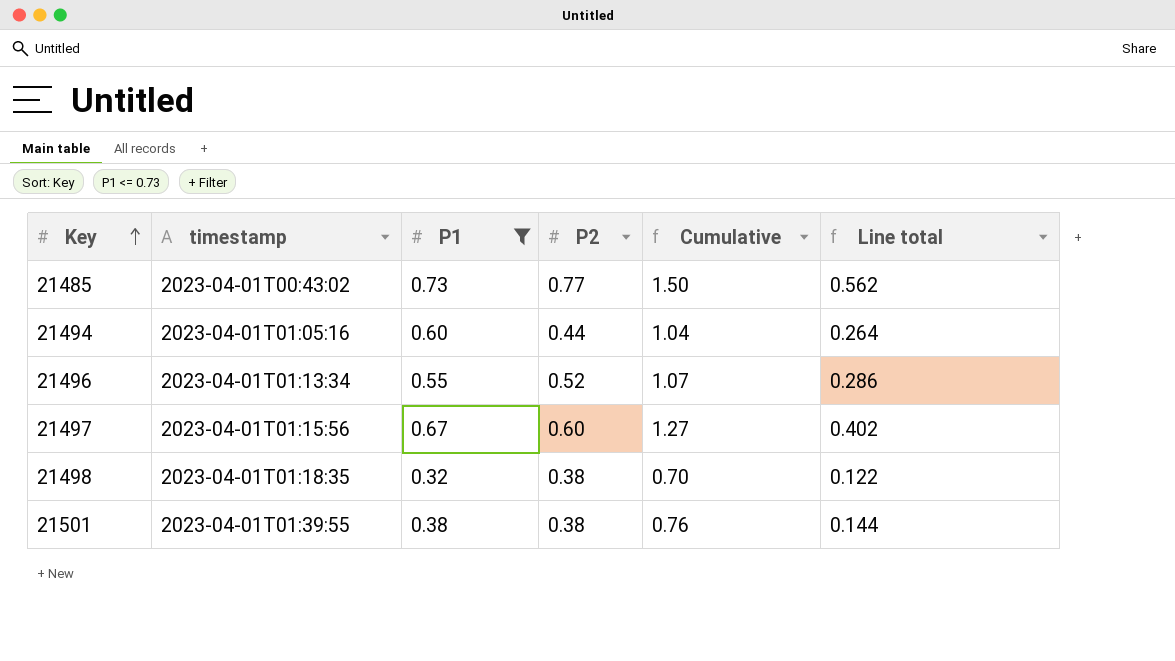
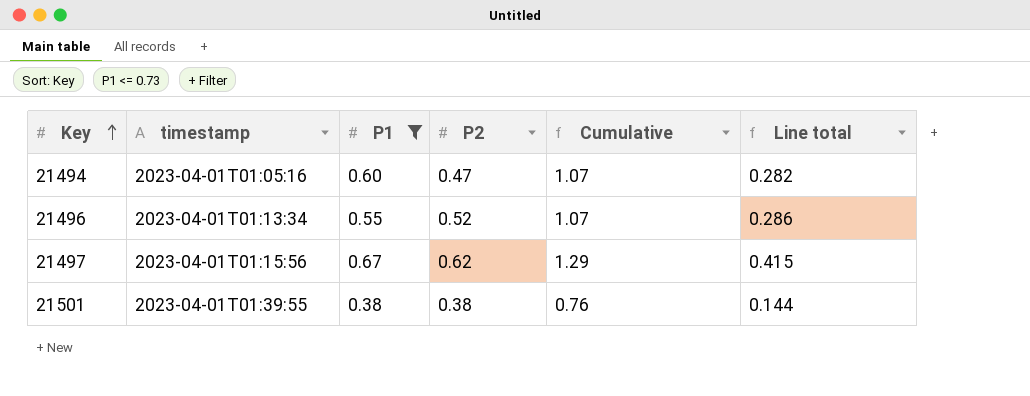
row 21485: 2023-04-01T00:43:02 | 0.73 | 0.77 | 1.50 | 0.562 -> none
row 21498: 2023-04-01T01:18:35 | 0.32 | 0.38 | 0.70 | 0.122 -> none
21494 | P2: 0.44 -> 0.47
21494 | Cumulative: 1.04 -> 1.07
21494 | Line total: 0.264 -> 0.282
21497 | P2: 0.60 -> 0.62
21497 | Cumulative: 1.27 -> 1.29
21497 | Line total: 0.402 -> 0.415

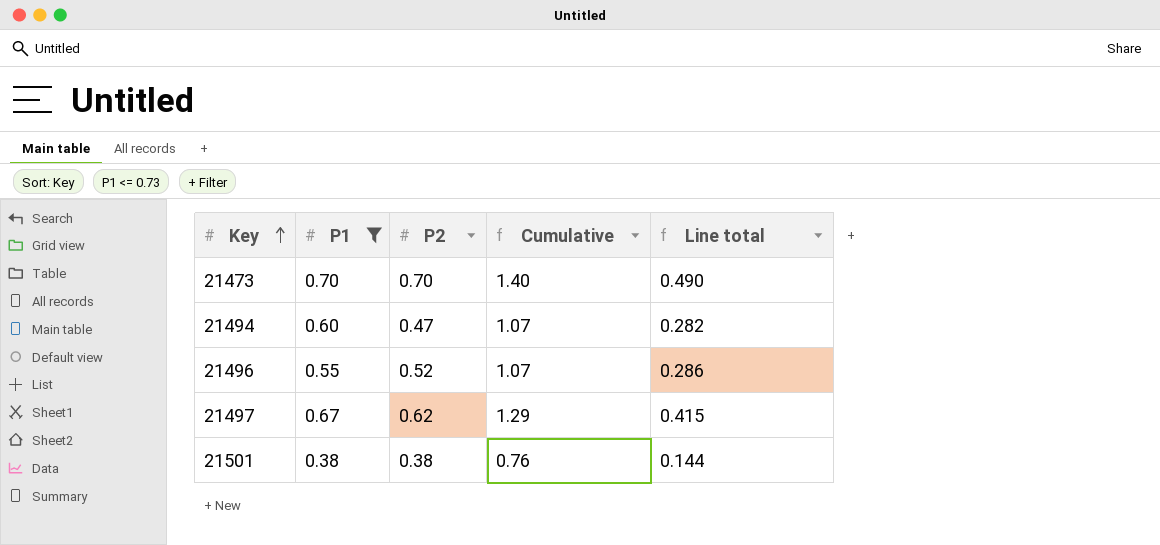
column timestamp | position: 2 -> none
row 21473: none -> 0.70 | 0.70 | 1.40 | 0.490

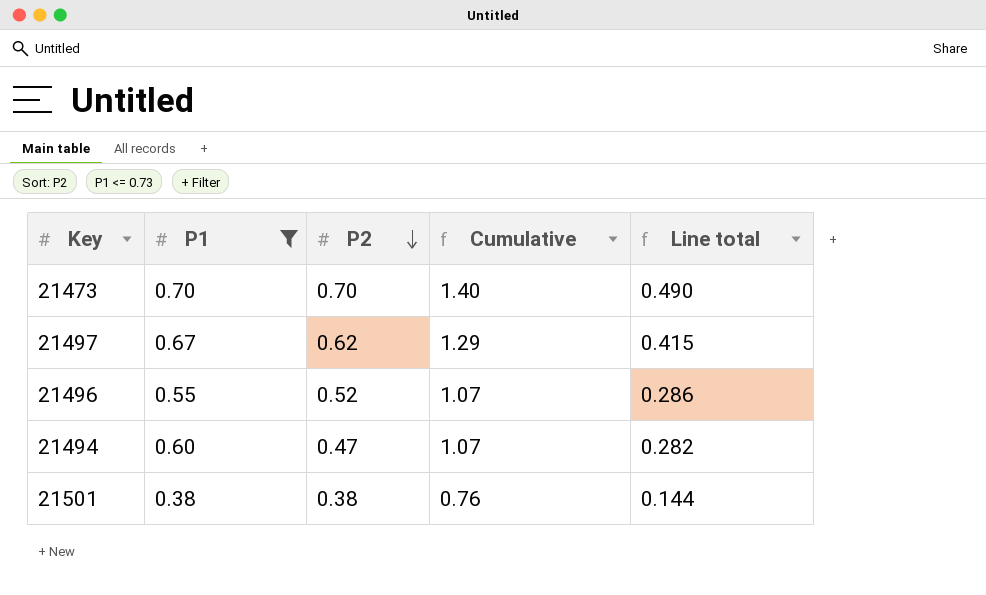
row order: Key ascending -> P2 descending

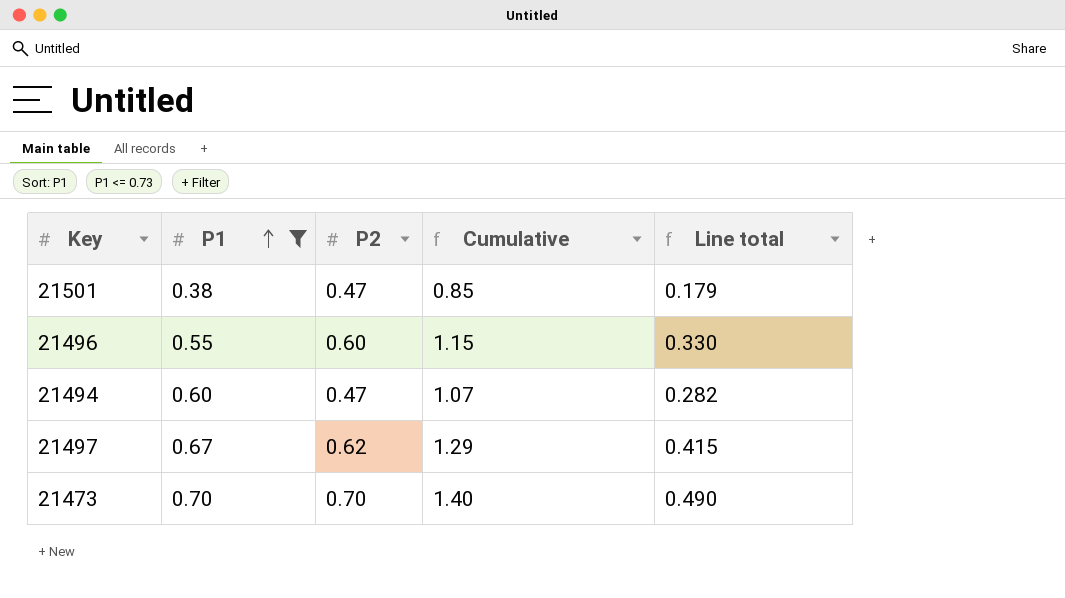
row order: P2 descending -> P1 ascending
21501 | P2: 0.38 -> 0.47
21501 | Cumulative: 0.76 -> 0.85
21501 | Line total: 0.144 -> 0.179
21496 | P2: 0.52 -> 0.60
21496 | Cumulative: 1.07 -> 1.15
21496 | Line total: 0.286 -> 0.330

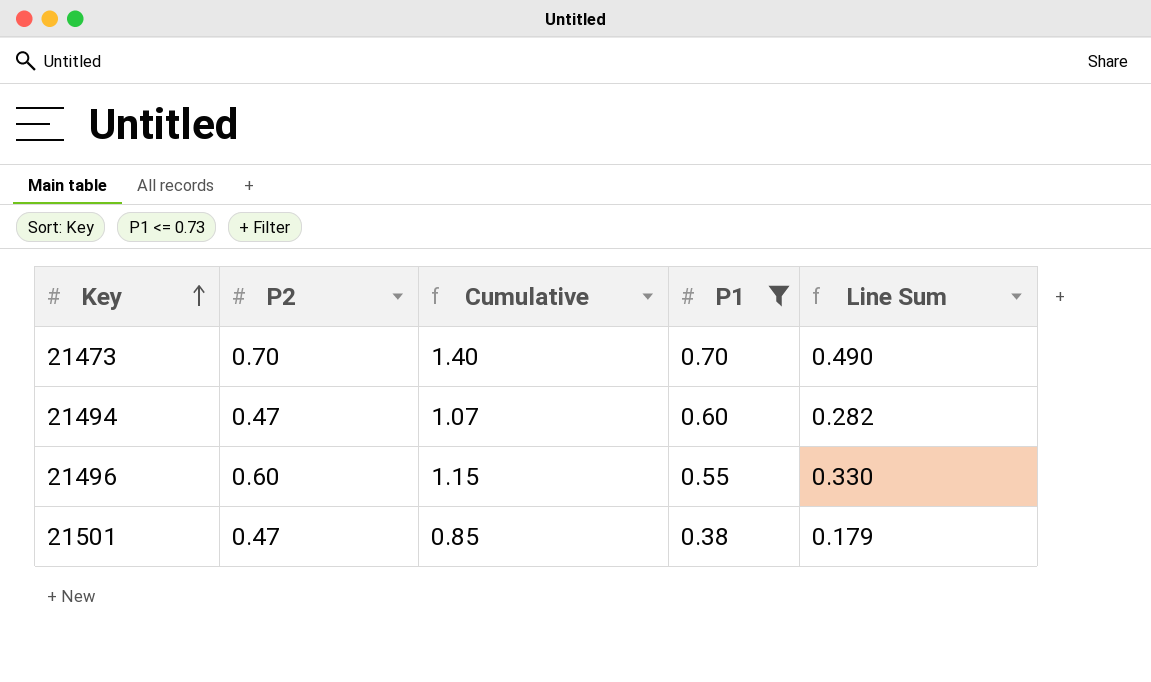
row order: P1 ascending -> Key ascending
column P1 | position: 2 -> 4
column name: Line total -> Line Sum
row 21497: 0.67 | 0.62 | 1.29 | 0.415 -> none

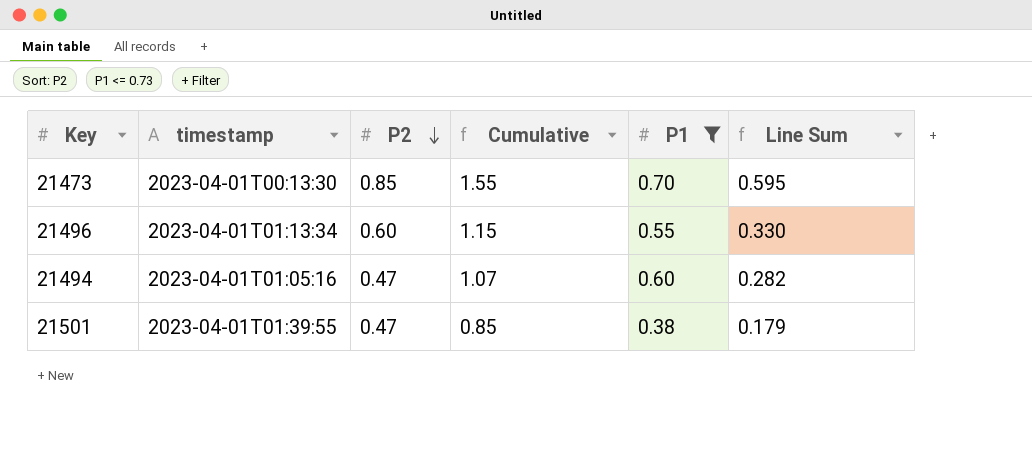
row order: Key ascending -> P2 descending
column timestamp | position: none -> 2
21473 | P2: 0.70 -> 0.85
21473 | Cumulative: 1.40 -> 1.55
21473 | Line Sum: 0.490 -> 0.595

